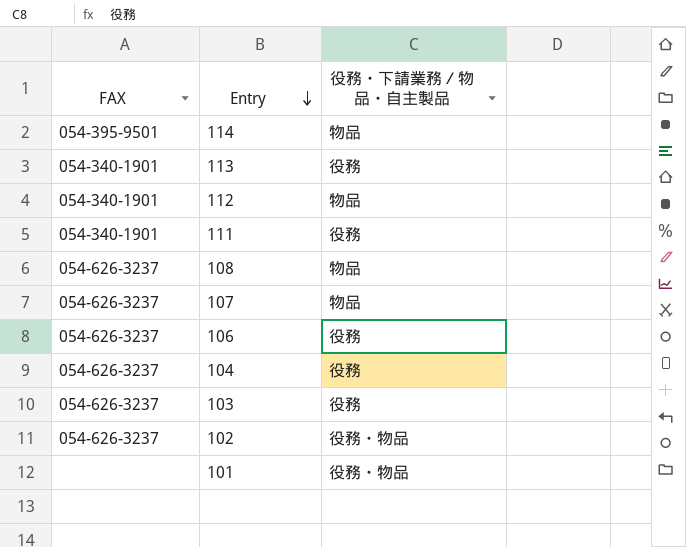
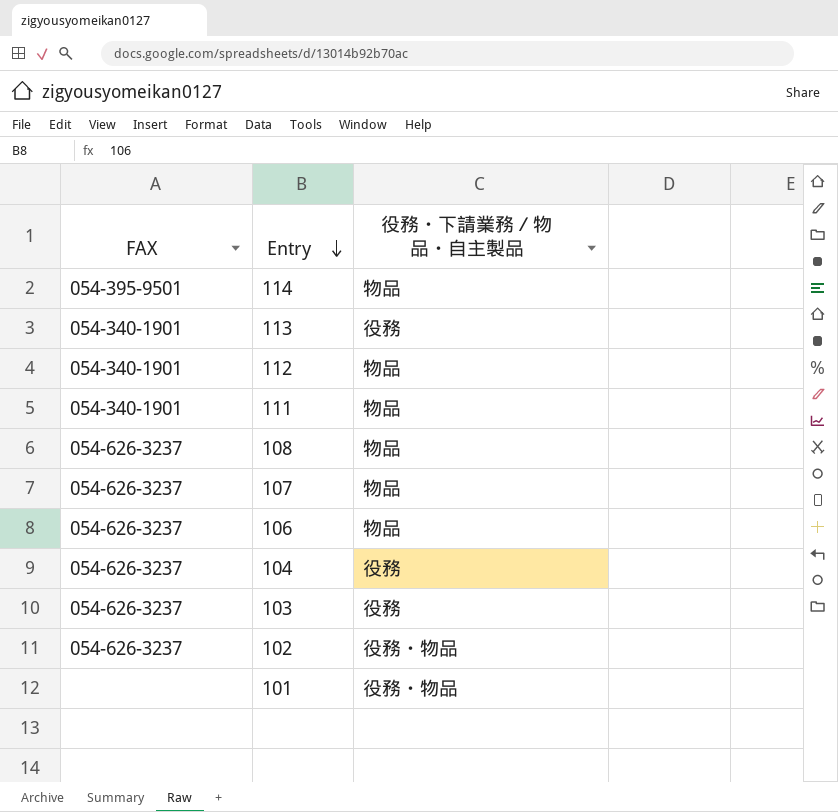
111 | 役務・下請業務／物品・自主製品: 役務 -> 物品
106 | 役務・下請業務／物品・自主製品: 役務 -> 物品

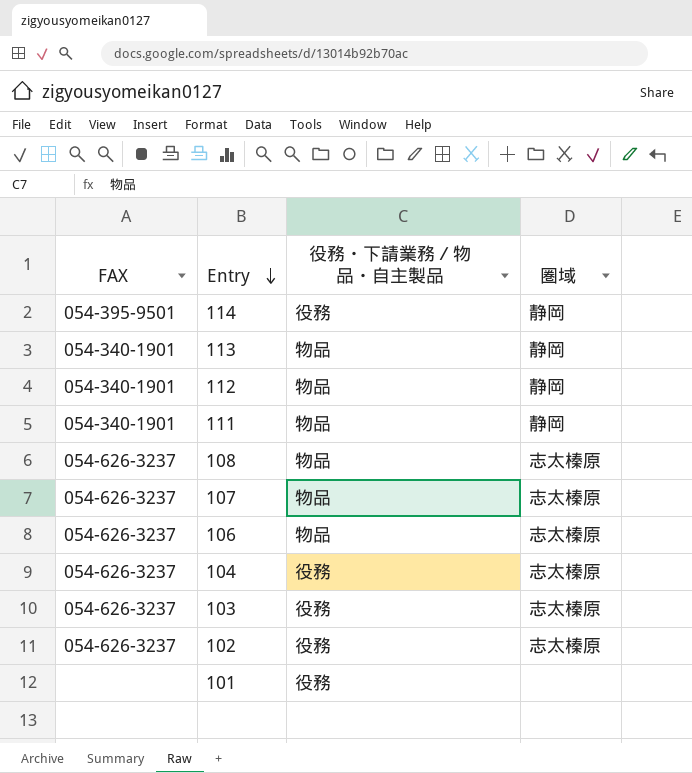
column 圏域 | position: none -> 4
114 | 役務・下請業務／物品・自主製品: 物品 -> 役務
113 | 役務・下請業務／物品・自主製品: 役務 -> 物品
102 | 役務・下請業務／物品・自主製品: 役務・物品 -> 役務
101 | 役務・下請業務／物品・自主製品: 役務・物品 -> 役務

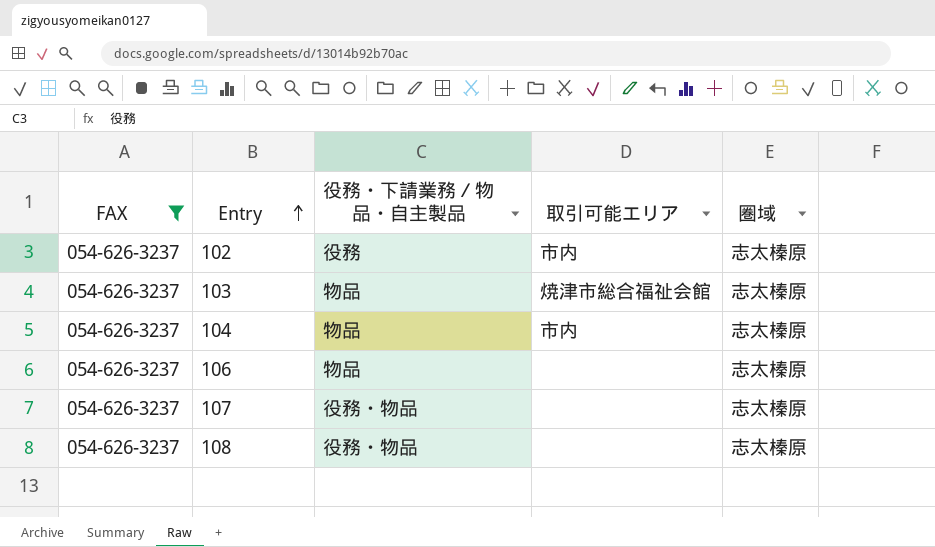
filter: none -> FAX = 054-626-3237
row order: Entry descending -> Entry ascending
column 取引可能エリア | position: none -> 4
103 | 役務・下請業務／物品・自主製品: 役務 -> 物品
104 | 役務・下請業務／物品・自主製品: 役務 -> 物品
107 | 役務・下請業務／物品・自主製品: 物品 -> 役務・物品
108 | 役務・下請業務／物品・自主製品: 物品 -> 役務・物品

